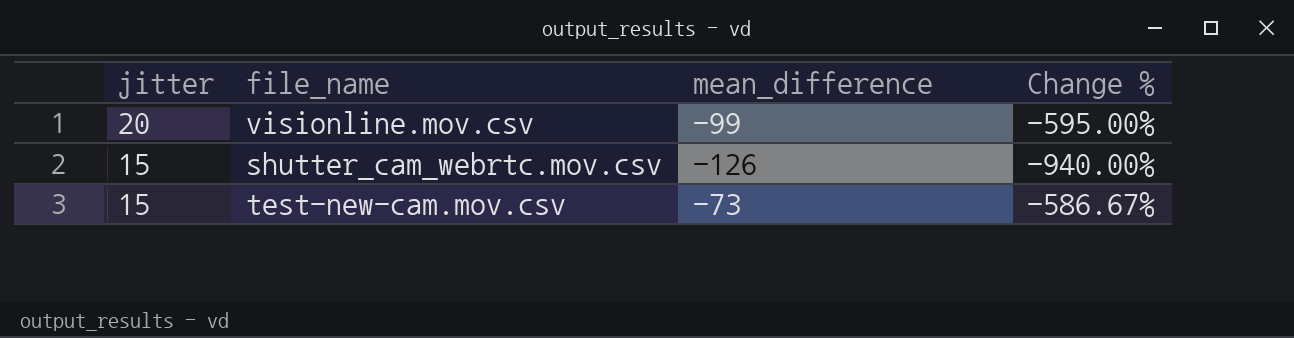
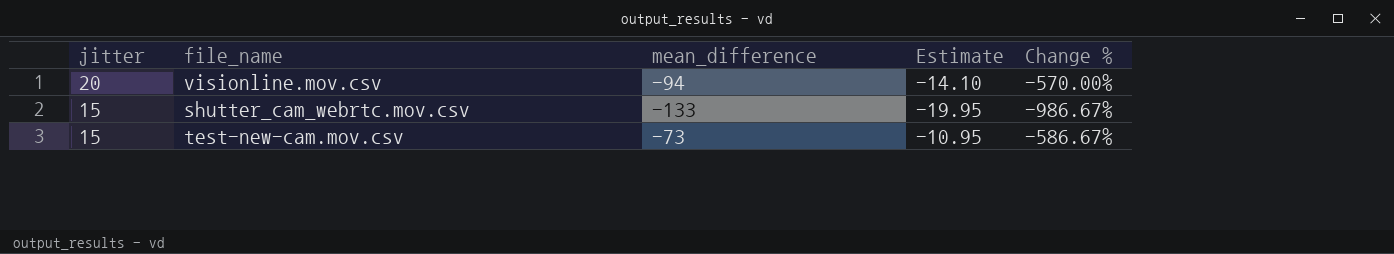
column Estimate | formula: none -> [mean_difference] * 0.15
visionline.mov.csv | mean_difference: -99 -> -94
visionline.mov.csv | Change %: -595.00% -> -570.00%
shutter_cam_webrtc.mov.csv | mean_difference: -126 -> -133
shutter_cam_webrtc.mov.csv | Change %: -940.00% -> -986.67%

